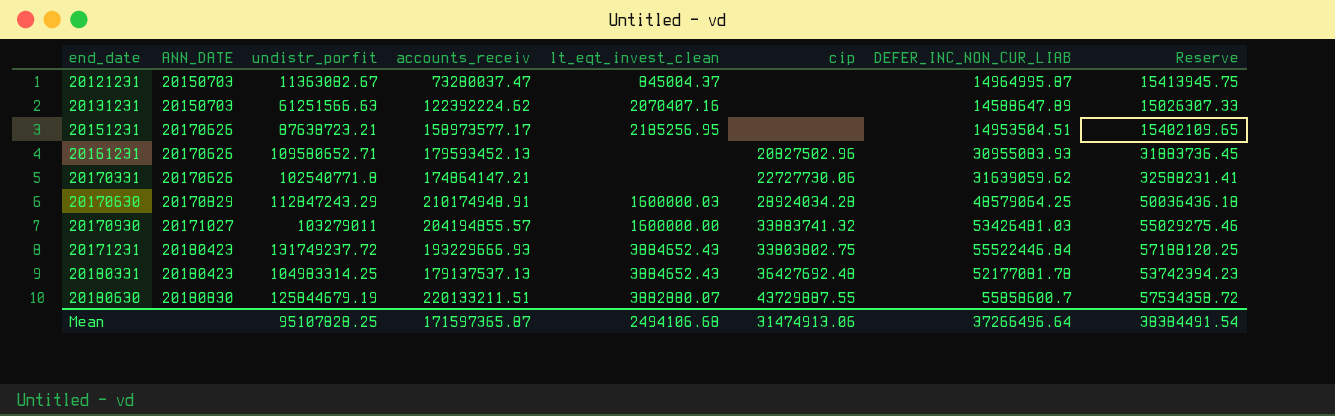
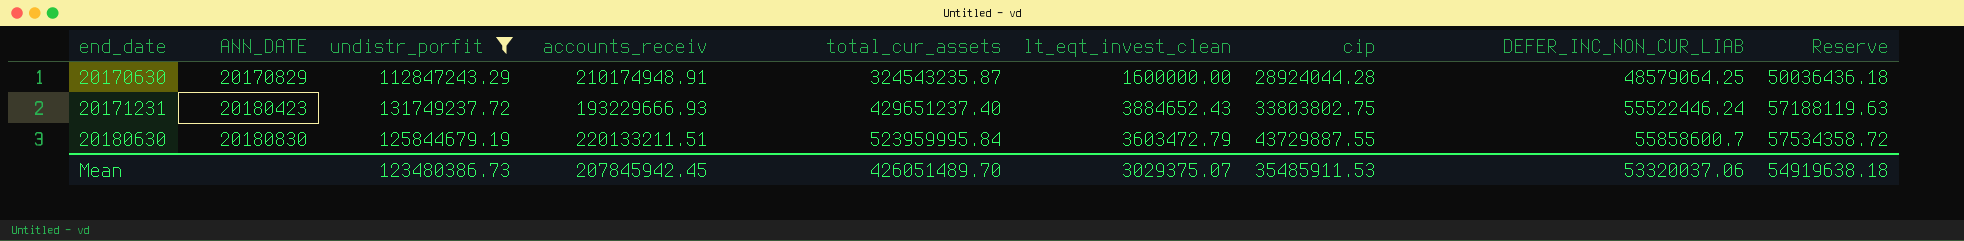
filter: none -> undistr_porfit >= 112847243.29
column total_cur_assets | position: none -> 5
20170630 | lt_eqt_invest_clean: 1600000.03 -> 1600000.00
20170630 | cip: 28924034.28 -> 28924044.28
20171231 | DEFER_INC_NON_CUR_LIAB: 55522446.84 -> 55522446.24
20171231 | Reserve: 57188120.25 -> 57188119.63
20180630 | lt_eqt_invest_clean: 3882880.07 -> 3603472.79
Mean | undistr_porfit: 95107828.25 -> 123480386.73
Mean | accounts_receiv: 171597365.87 -> 207845942.45
Mean | lt_eqt_invest_clean: 2494106.68 -> 3029375.07
Mean | cip: 31474913.06 -> 35485911.53
Mean | DEFER_INC_NON_CUR_LIAB: 37266496.64 -> 53320037.06
Mean | Reserve: 38384491.54 -> 54919638.18

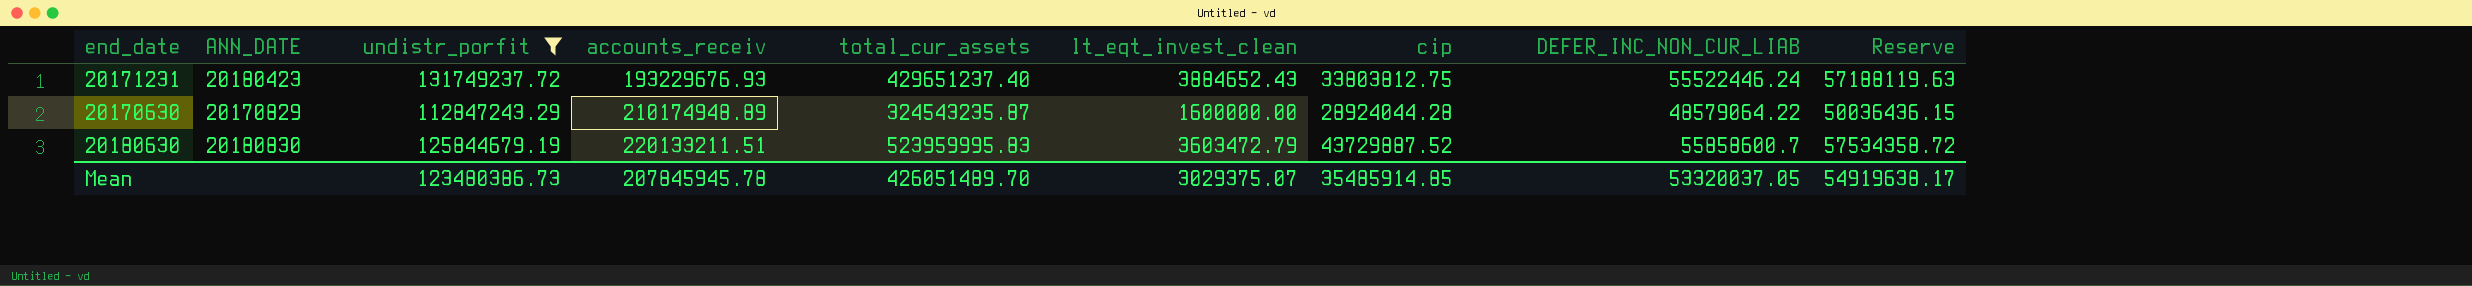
row order: end_date ascending -> accounts_receiv ascending
20171231 | accounts_receiv: 193229666.93 -> 193229676.93
20171231 | cip: 33803802.75 -> 33803812.75
20170630 | accounts_receiv: 210174948.91 -> 210174948.89
20170630 | DEFER_INC_NON_CUR_LIAB: 48579064.25 -> 48579064.22
20170630 | Reserve: 50036436.18 -> 50036436.15
20180630 | total_cur_assets: 523959995.84 -> 523959995.83
20180630 | cip: 43729887.55 -> 43729887.52
Mean | accounts_receiv: 207845942.45 -> 207845945.78
Mean | cip: 35485911.53 -> 35485914.85
Mean | DEFER_INC_NON_CUR_LIAB: 53320037.06 -> 53320037.05
Mean | Reserve: 54919638.18 -> 54919638.17

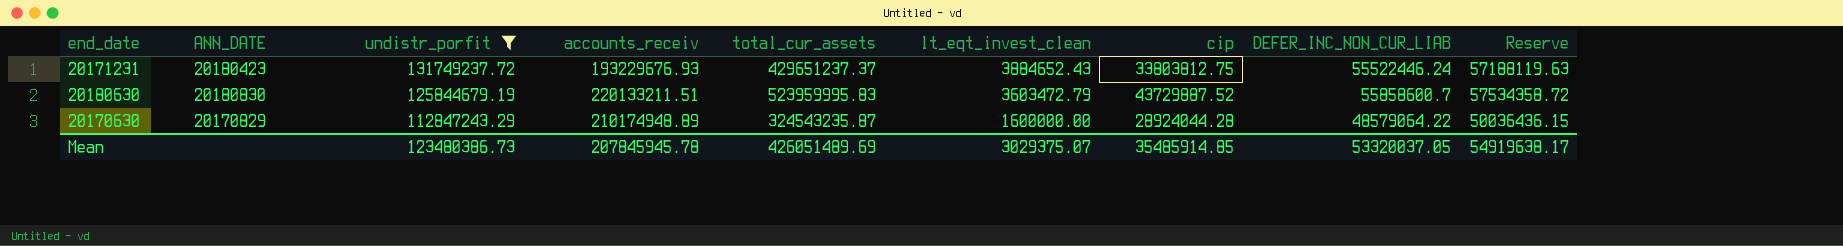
row order: accounts_receiv ascending -> undistr_porfit descending
20171231 | total_cur_assets: 429651237.40 -> 429651237.37
Mean | total_cur_assets: 426051489.70 -> 426051489.69

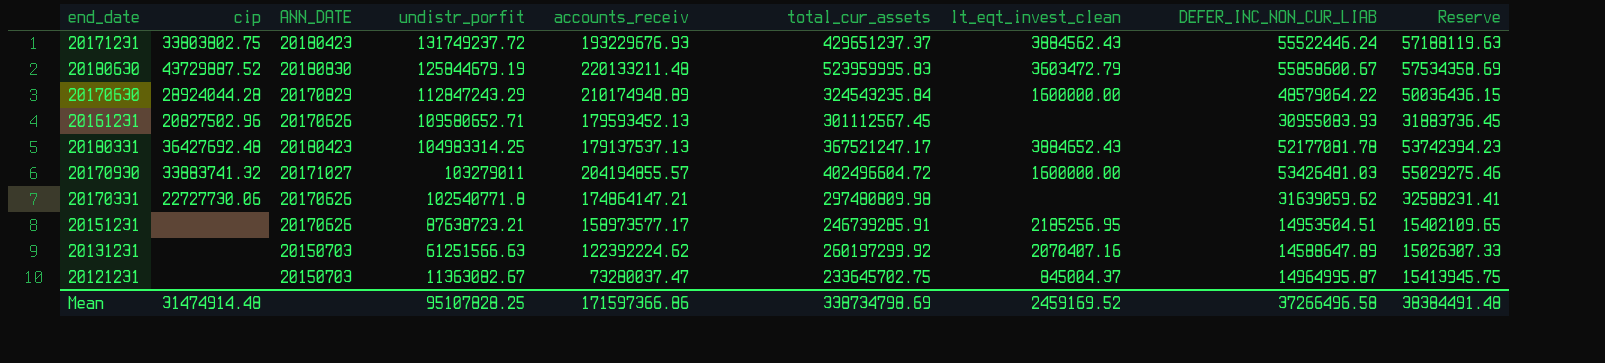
filter: undistr_porfit >= 112847243.29 -> none
column cip | position: 7 -> 2
20171231 | cip: 33803812.75 -> 33803802.75
20171231 | lt_eqt_invest_clean: 3884652.43 -> 3884562.43
20180630 | accounts_receiv: 220133211.51 -> 220133211.48
20180630 | DEFER_INC_NON_CUR_LIAB: 55858600.7 -> 55858600.67
20180630 | Reserve: 57534358.72 -> 57534358.69
20170630 | total_cur_assets: 324543235.87 -> 324543235.84
Mean | cip: 35485914.85 -> 31474914.48
Mean | undistr_porfit: 123480386.73 -> 95107828.25
Mean | accounts_receiv: 207845945.78 -> 171597366.86
Mean | total_cur_assets: 426051489.69 -> 338734798.69
Mean | lt_eqt_invest_clean: 3029375.07 -> 2459169.52
Mean | DEFER_INC_NON_CUR_LIAB: 53320037.05 -> 37266496.58
Mean | Reserve: 54919638.17 -> 38384491.48

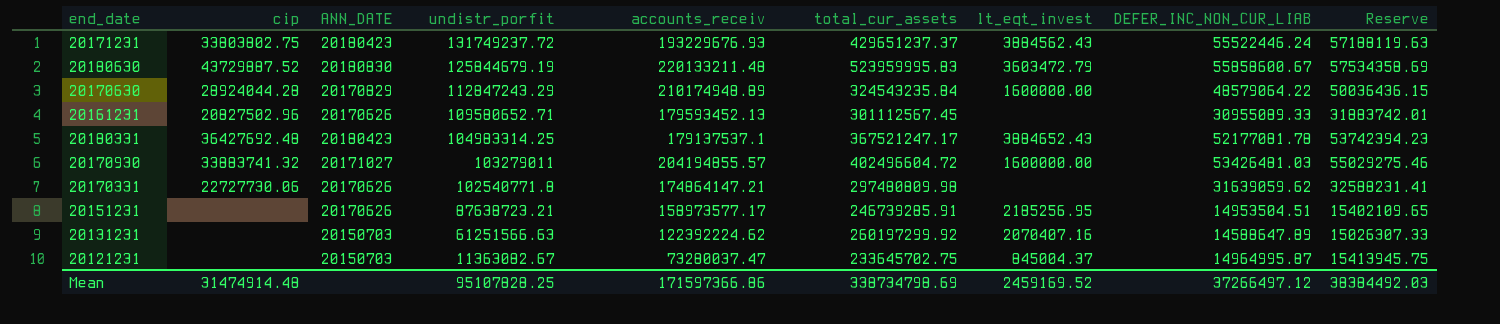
column name: lt_eqt_invest_clean -> lt_eqt_invest
20161231 | DEFER_INC_NON_CUR_LIAB: 30955083.93 -> 30955089.33
20161231 | Reserve: 31883736.45 -> 31883742.01
20180331 | accounts_receiv: 179137537.13 -> 179137537.1
Mean | DEFER_INC_NON_CUR_LIAB: 37266496.58 -> 37266497.12
Mean | Reserve: 38384491.48 -> 38384492.03

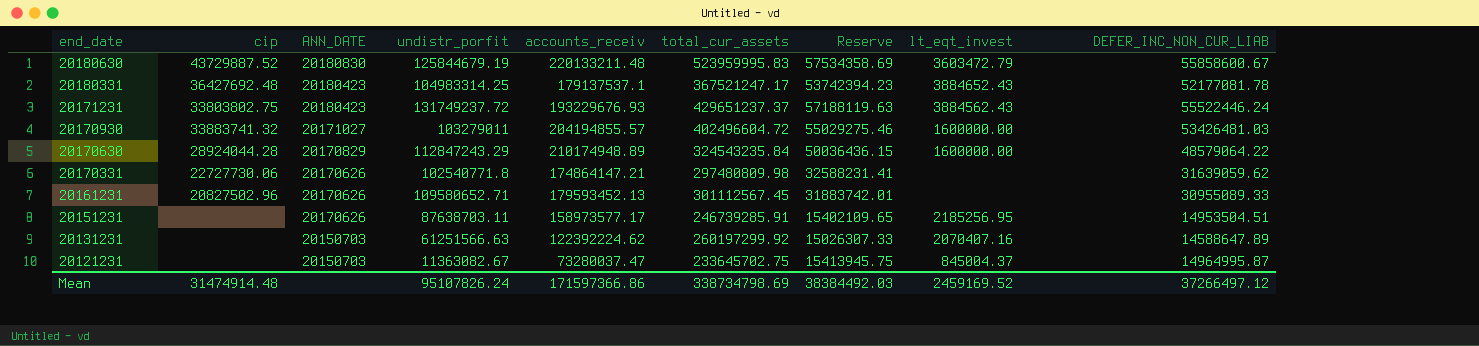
row order: undistr_porfit descending -> end_date descending
column Reserve | position: 9 -> 7
20151231 | undistr_porfit: 87638723.21 -> 87638703.11
Mean | undistr_porfit: 95107828.25 -> 95107826.24

